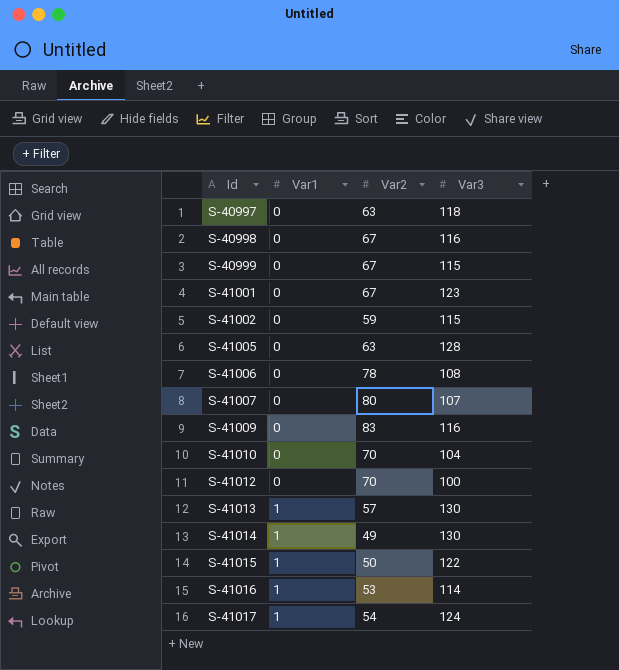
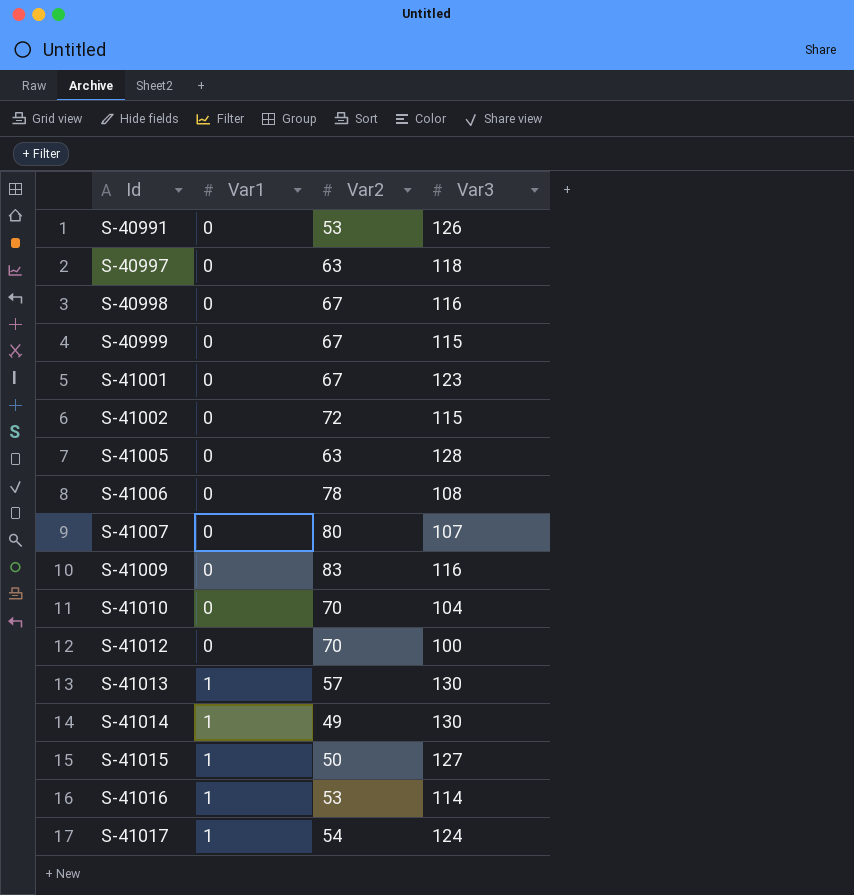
row S-40991: none -> 0 | 53 | 126
S-41002 | Var2: 59 -> 72
S-41015 | Var3: 122 -> 127

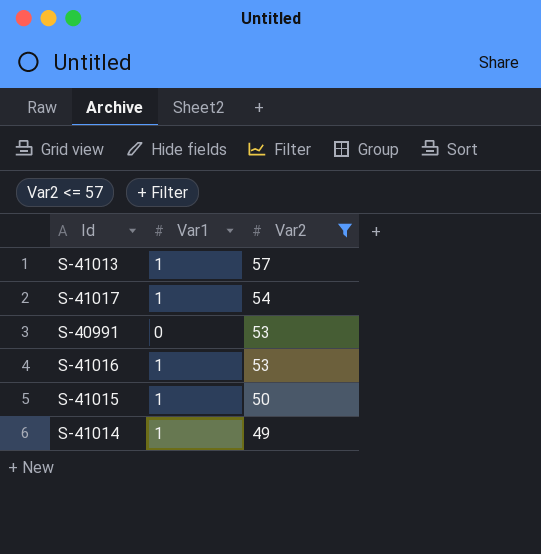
filter: none -> Var2 <= 57
row order: Id ascending -> Var2 descending
column Var3 | position: 4 -> none

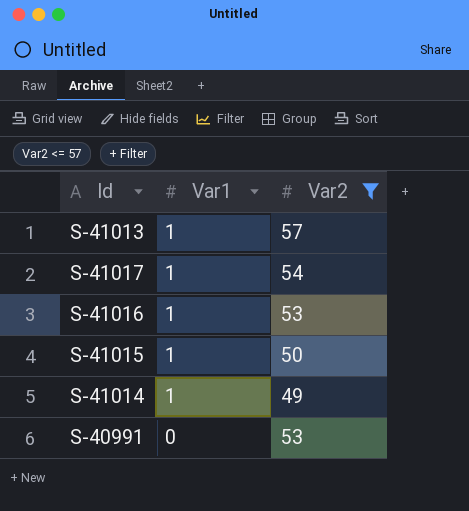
row order: Var2 descending -> Var1 descending

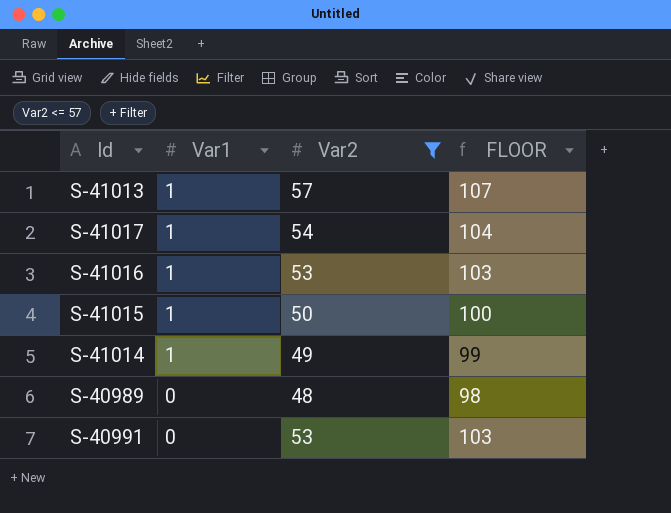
column FLOOR | formula: none -> [Var2] + 50
row S-40989: none -> 0 | 48 | 98

